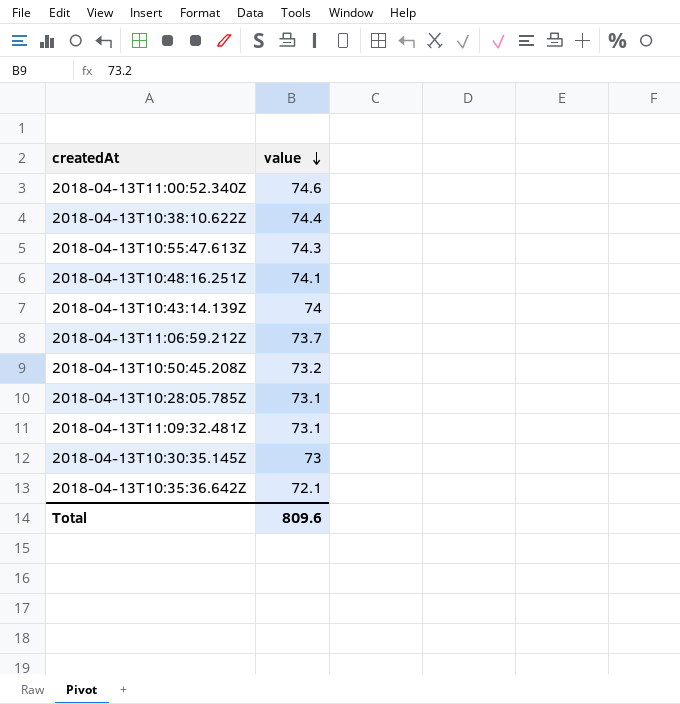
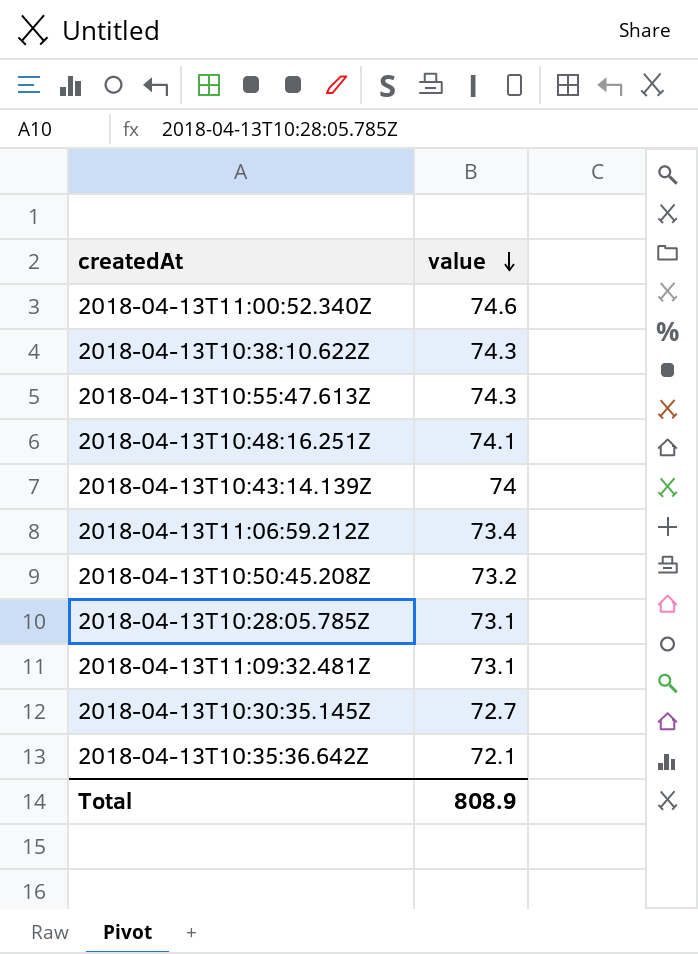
2018-04-13T10:38:10.622Z | value: 74.4 -> 74.3
2018-04-13T11:06:59.212Z | value: 73.7 -> 73.4
2018-04-13T10:30:35.145Z | value: 73 -> 72.7
Total | value: 809.6 -> 808.9

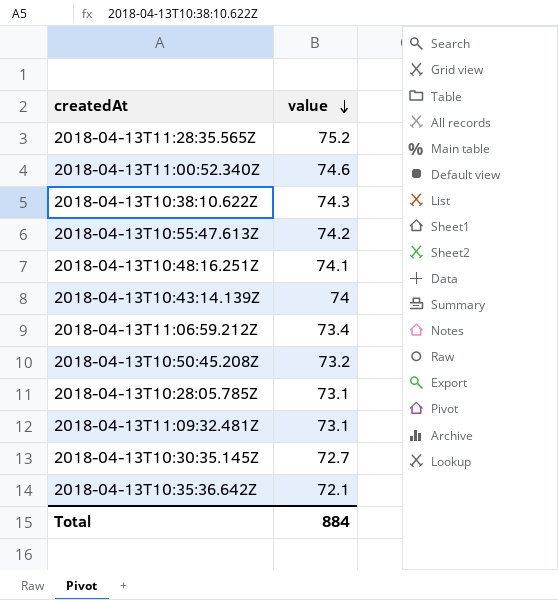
row 2018-04-13T11:28:35.565Z: none -> 75.2
2018-04-13T10:55:47.613Z | value: 74.3 -> 74.2
Total | value: 808.9 -> 884

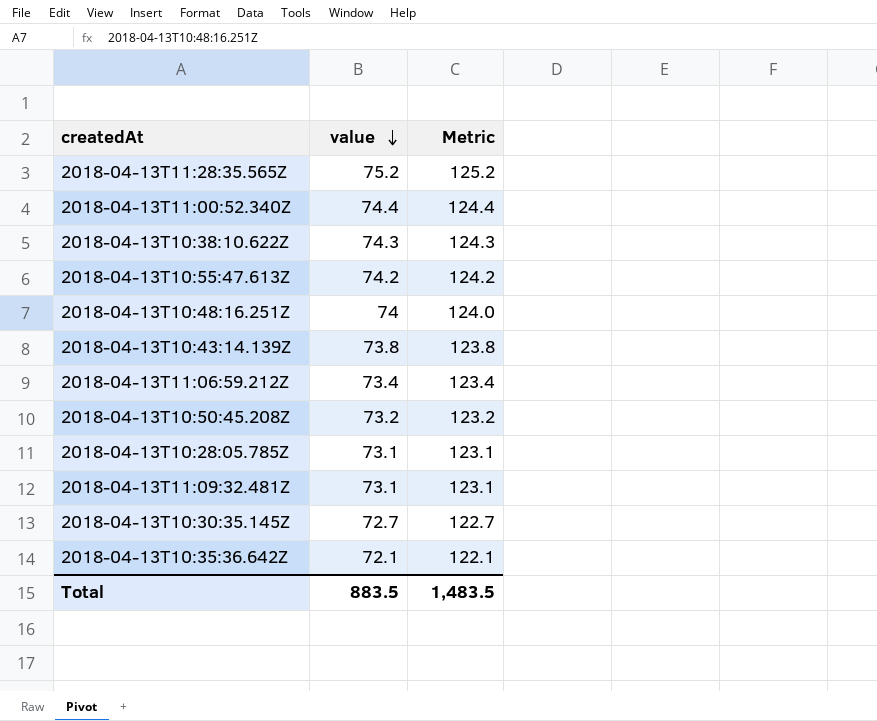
column Metric | formula: none -> [value] + 50
2018-04-13T11:00:52.340Z | value: 74.6 -> 74.4
2018-04-13T10:48:16.251Z | value: 74.1 -> 74
2018-04-13T10:43:14.139Z | value: 74 -> 73.8
Total | value: 884 -> 883.5

